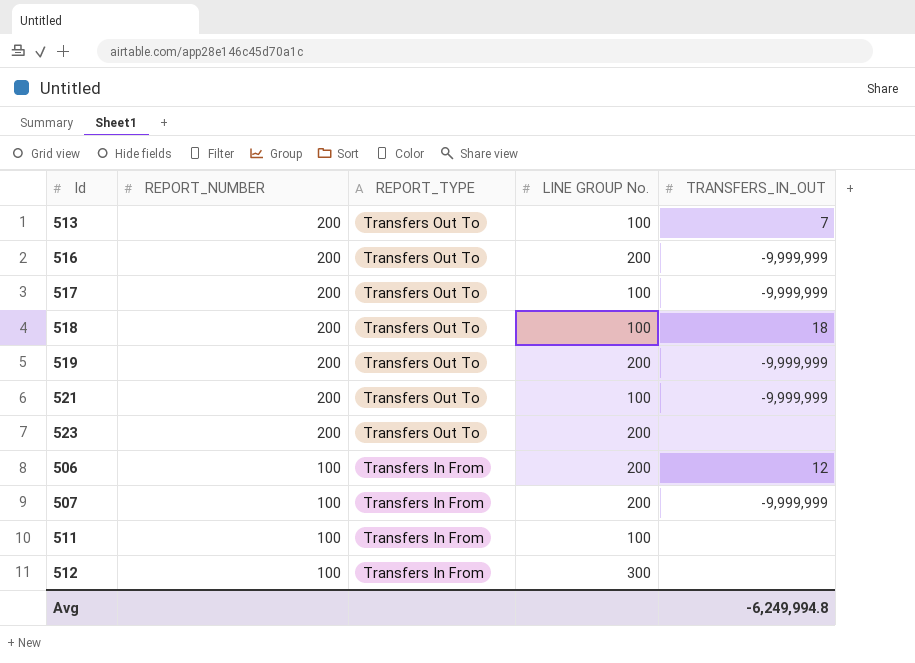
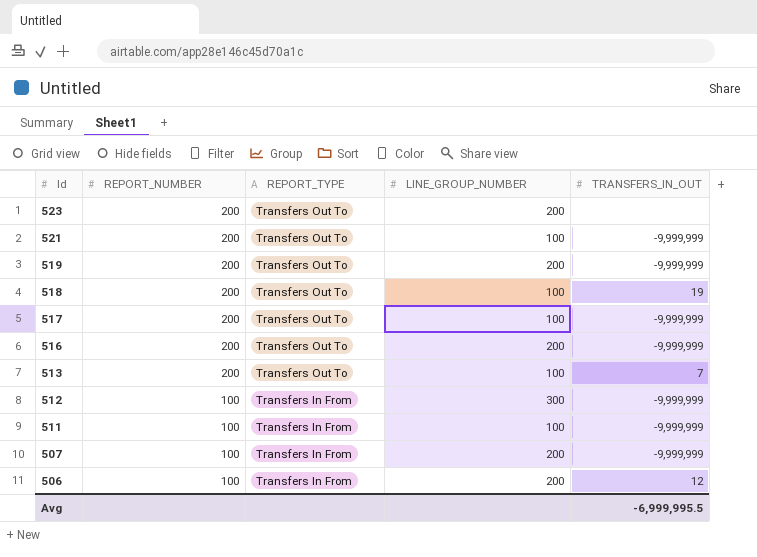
row order: REPORT_NUMBER descending -> Id descending
column name: LINE GROUP No. -> LINE_GROUP_NUMBER
518 | TRANSFERS_IN_OUT: 18 -> 19
512 | TRANSFERS_IN_OUT: none -> -9,999,999
511 | TRANSFERS_IN_OUT: none -> -9,999,999
Avg | TRANSFERS_IN_OUT: -6,249,994.8 -> -6,999,995.5

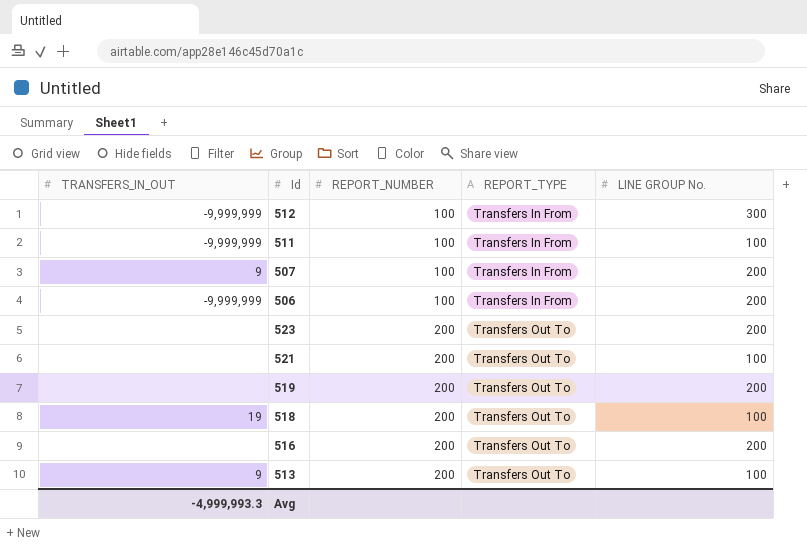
row order: Id descending -> REPORT_NUMBER ascending
column TRANSFERS_IN_OUT | position: 5 -> 1
column name: LINE_GROUP_NUMBER -> LINE GROUP No.
row 517: 200 | Transfers Out To | 100 | -9,999,999 -> none
507 | TRANSFERS_IN_OUT: -9,999,999 -> 9
506 | TRANSFERS_IN_OUT: 12 -> -9,999,999
521 | TRANSFERS_IN_OUT: -9,999,999 -> none
519 | TRANSFERS_IN_OUT: -9,999,999 -> none
516 | TRANSFERS_IN_OUT: -9,999,999 -> none
513 | TRANSFERS_IN_OUT: 7 -> 9
Avg | TRANSFERS_IN_OUT: -6,999,995.5 -> -4,999,993.3

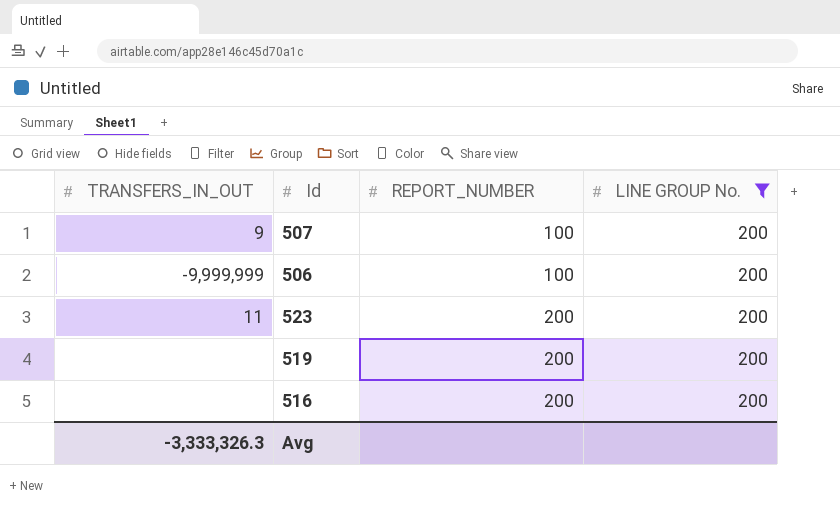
filter: none -> LINE GROUP No. = 200
column REPORT_TYPE | position: 4 -> none
523 | TRANSFERS_IN_OUT: none -> 11
Avg | TRANSFERS_IN_OUT: -4,999,993.3 -> -3,333,326.3

